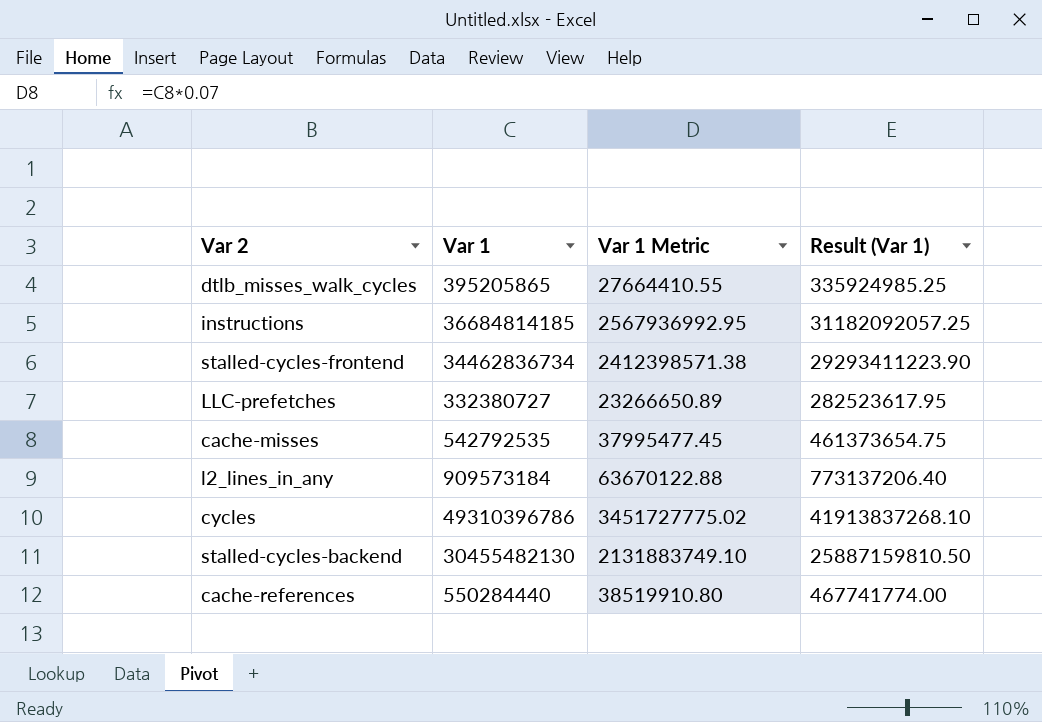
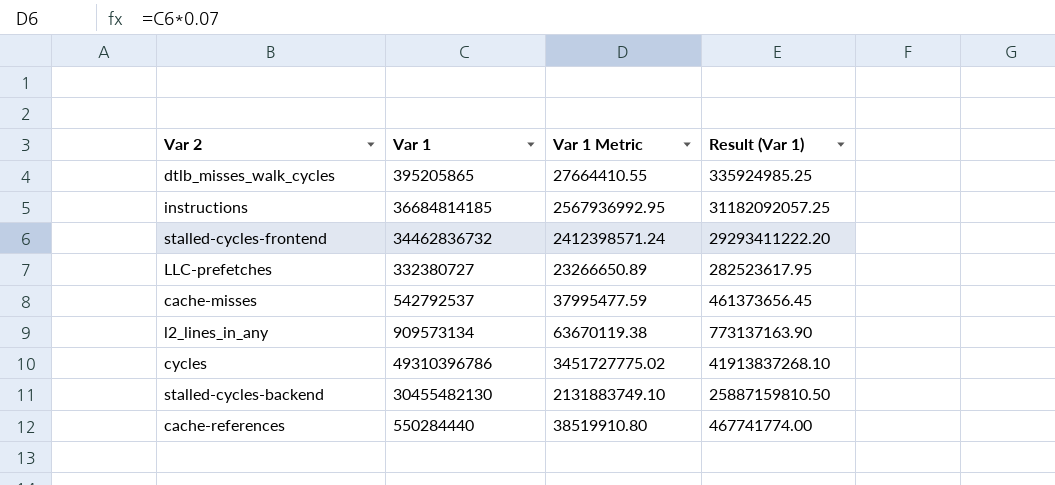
stalled-cycles-frontend | Var 1: 34462836734 -> 34462836732
stalled-cycles-frontend | Var 1 Metric: 2412398571.38 -> 2412398571.24
stalled-cycles-frontend | Result (Var 1): 29293411223.90 -> 29293411222.20
cache-misses | Var 1: 542792535 -> 542792537
cache-misses | Var 1 Metric: 37995477.45 -> 37995477.59
cache-misses | Result (Var 1): 461373654.75 -> 461373656.45
l2_lines_in_any | Var 1: 909573184 -> 909573134
l2_lines_in_any | Var 1 Metric: 63670122.88 -> 63670119.38
l2_lines_in_any | Result (Var 1): 773137206.40 -> 773137163.90

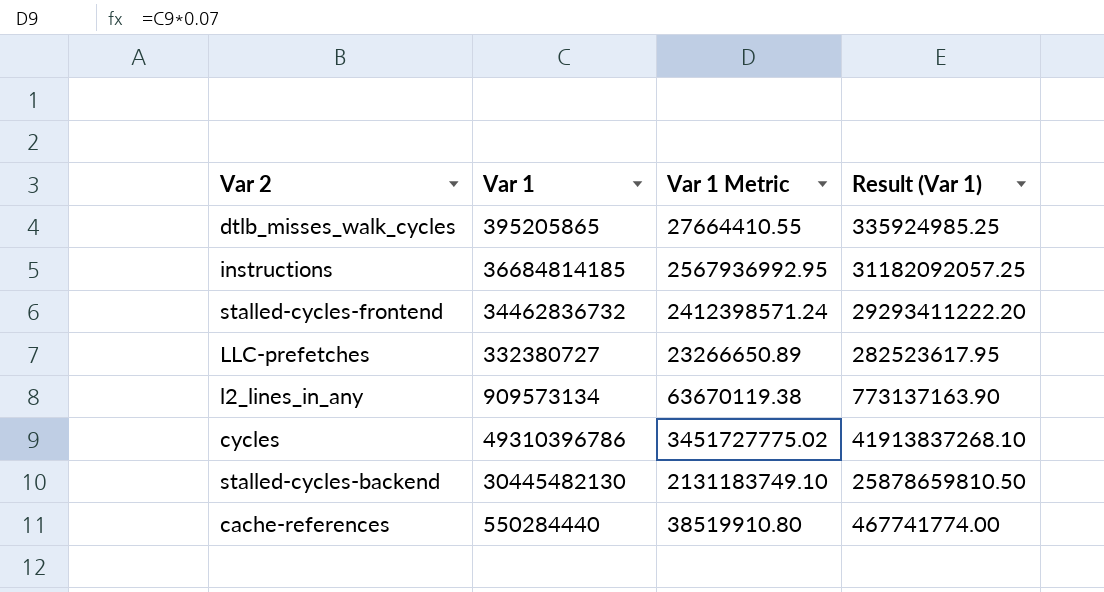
row cache-misses: 542792537 | 37995477.59 | 461373656.45 -> none
stalled-cycles-backend | Var 1: 30455482130 -> 30445482130
stalled-cycles-backend | Var 1 Metric: 2131883749.10 -> 2131183749.10
stalled-cycles-backend | Result (Var 1): 25887159810.50 -> 25878659810.50

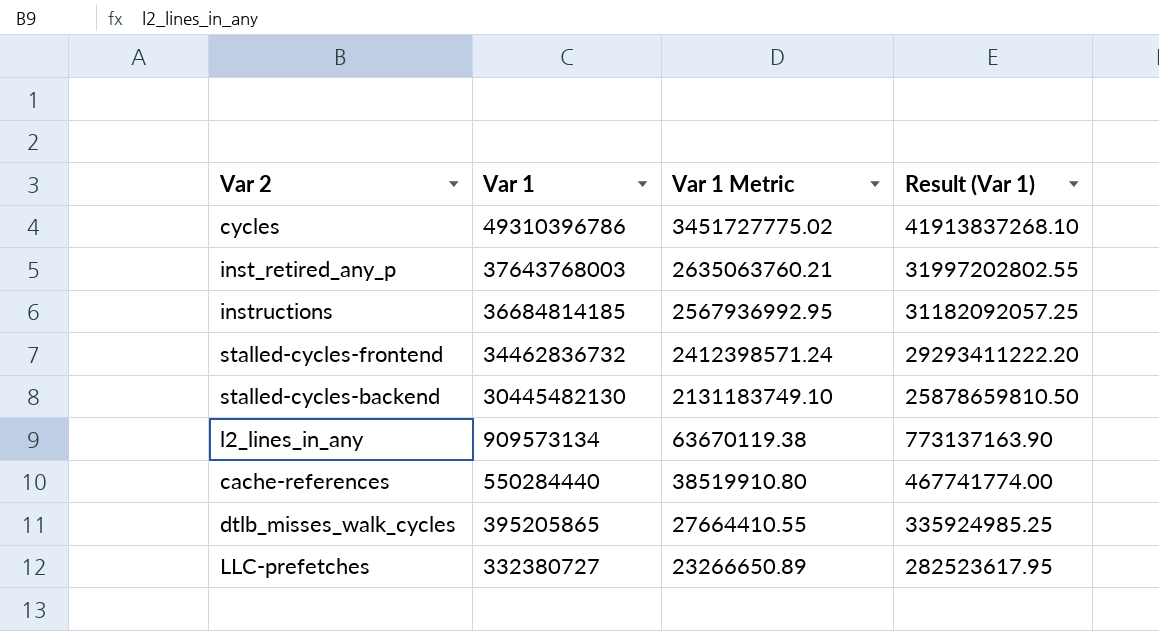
row order: none -> Var 1 descending
row inst_retired_any_p: none -> 37643768003 | 2635063760.21 | 31997202802.55

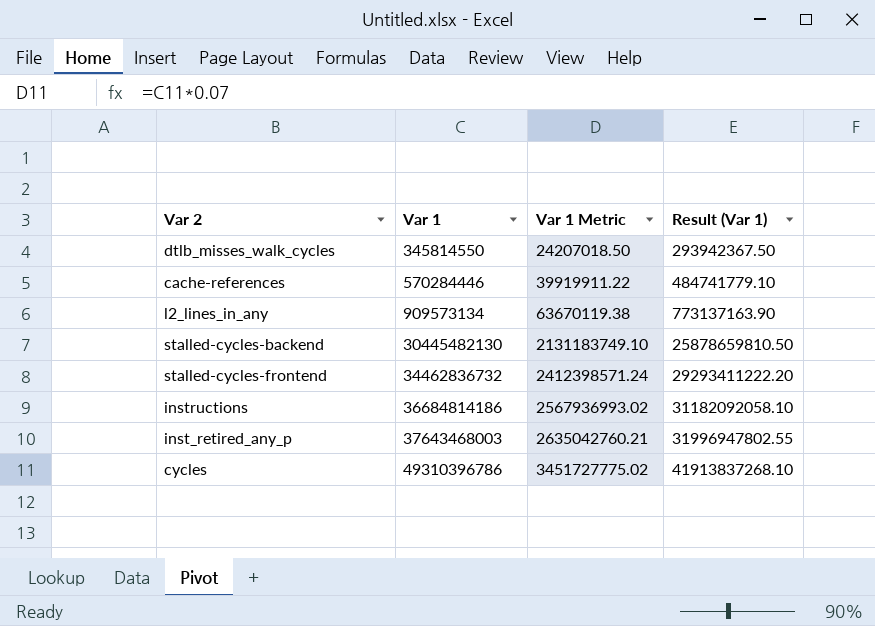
row order: Var 1 descending -> Var 1 ascending
row LLC-prefetches: 332380727 | 23266650.89 | 282523617.95 -> none
dtlb_misses_walk_cycles | Var 1: 395205865 -> 345814550
dtlb_misses_walk_cycles | Var 1 Metric: 27664410.55 -> 24207018.50
dtlb_misses_walk_cycles | Result (Var 1): 335924985.25 -> 293942367.50
cache-references | Var 1: 550284440 -> 570284446
cache-references | Var 1 Metric: 38519910.80 -> 39919911.22
cache-references | Result (Var 1): 467741774.00 -> 484741779.10
instructions | Var 1: 36684814185 -> 36684814186
instructions | Var 1 Metric: 2567936992.95 -> 2567936993.02
instructions | Result (Var 1): 31182092057.25 -> 31182092058.10
inst_retired_any_p | Var 1: 37643768003 -> 37643468003
inst_retired_any_p | Var 1 Metric: 2635063760.21 -> 2635042760.21
inst_retired_any_p | Result (Var 1): 31997202802.55 -> 31996947802.55

